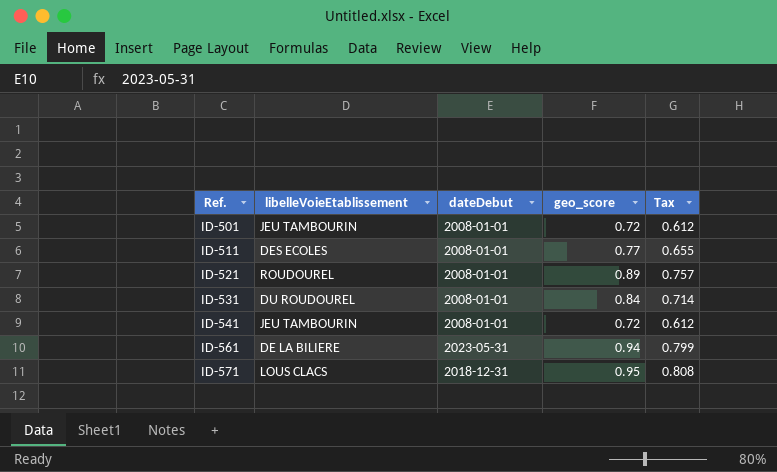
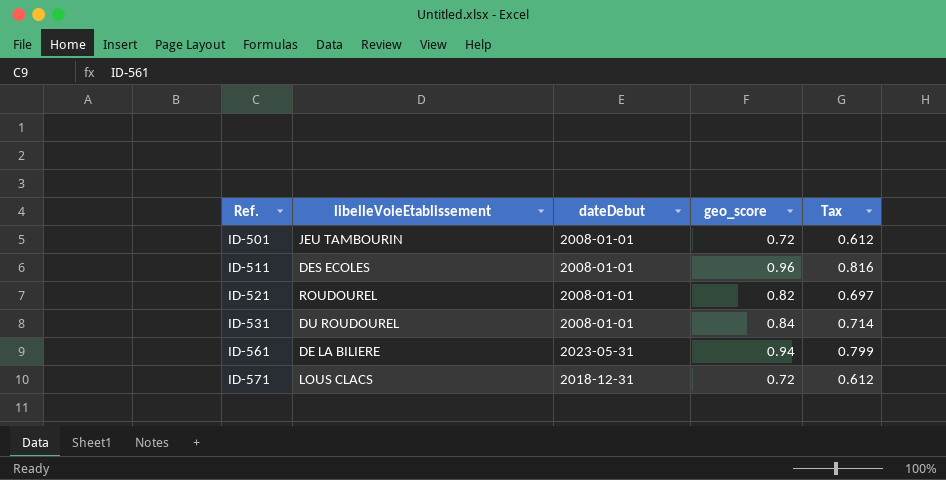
row ID-541: JEU TAMBOURIN | 2008-01-01 | 0.72 | 0.612 -> none
ID-511 | geo_score: 0.77 -> 0.96
ID-511 | Tax: 0.655 -> 0.816
ID-521 | geo_score: 0.89 -> 0.82
ID-521 | Tax: 0.757 -> 0.697
ID-571 | geo_score: 0.95 -> 0.72
ID-571 | Tax: 0.808 -> 0.612

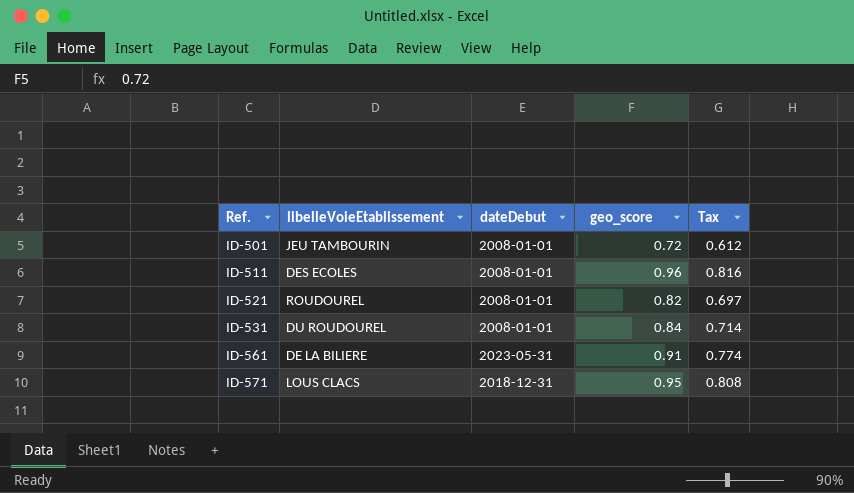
ID-561 | geo_score: 0.94 -> 0.91
ID-561 | Tax: 0.799 -> 0.774
ID-571 | geo_score: 0.72 -> 0.95
ID-571 | Tax: 0.612 -> 0.808

